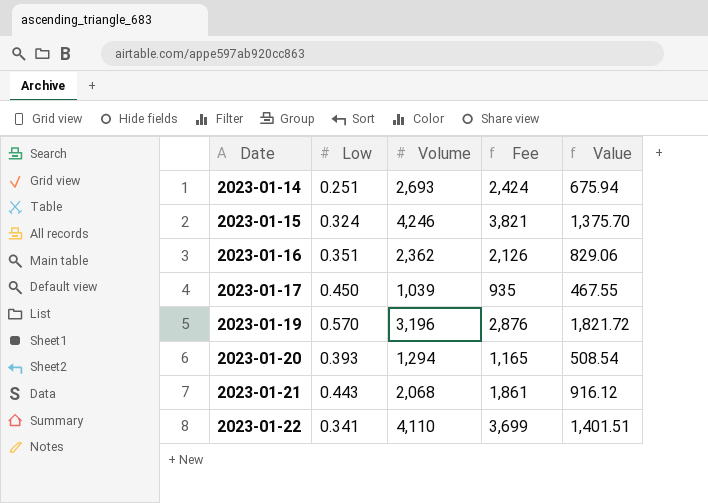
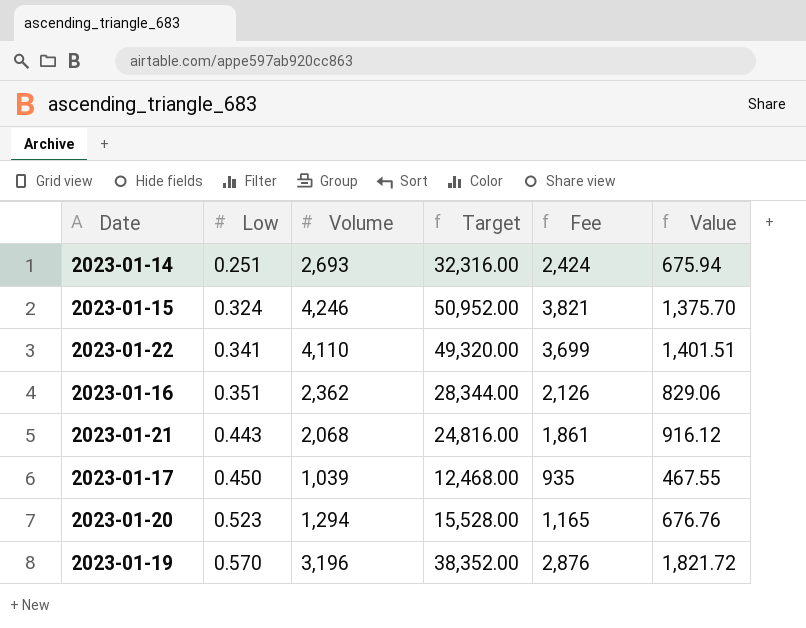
row order: Date ascending -> Low ascending
column Target | formula: none -> [Volume] * 12
2023-01-20 | Low: 0.393 -> 0.523
2023-01-20 | Value: 508.54 -> 676.76

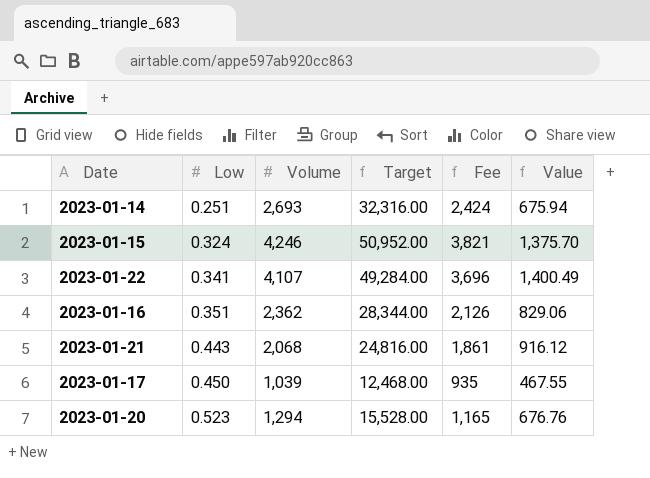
row 2023-01-19: 0.570 | 3,196 | 38,352.00 | 2,876 | 1,821.72 -> none
2023-01-22 | Volume: 4,110 -> 4,107
2023-01-22 | Target: 49,320.00 -> 49,284.00
2023-01-22 | Fee: 3,699 -> 3,696
2023-01-22 | Value: 1,401.51 -> 1,400.49

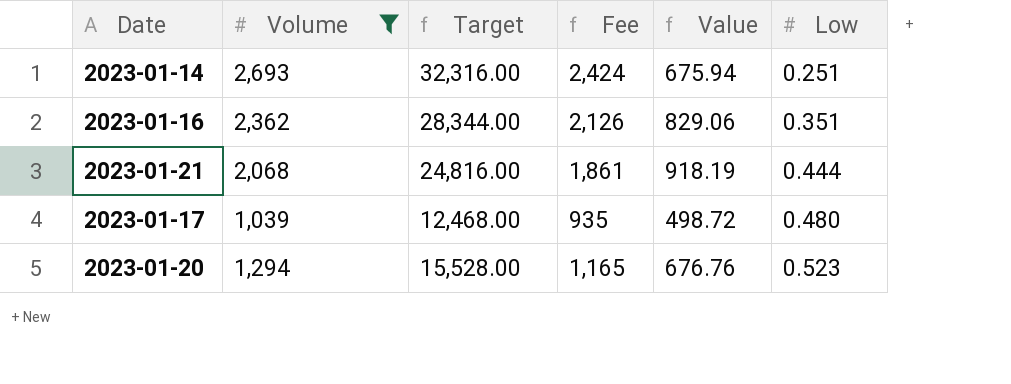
filter: none -> Volume <= 2,693
column Low | position: 2 -> 6
2023-01-21 | Value: 916.12 -> 918.19
2023-01-21 | Low: 0.443 -> 0.444
2023-01-17 | Value: 467.55 -> 498.72
2023-01-17 | Low: 0.450 -> 0.480

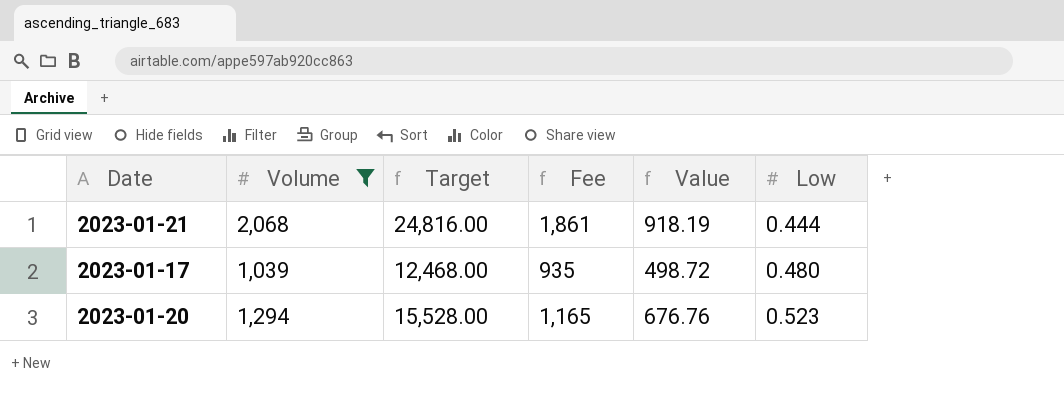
row 2023-01-14: 2,693 | 32,316.00 | 2,424 | 675.94 | 0.251 -> none
row 2023-01-16: 2,362 | 28,344.00 | 2,126 | 829.06 | 0.351 -> none

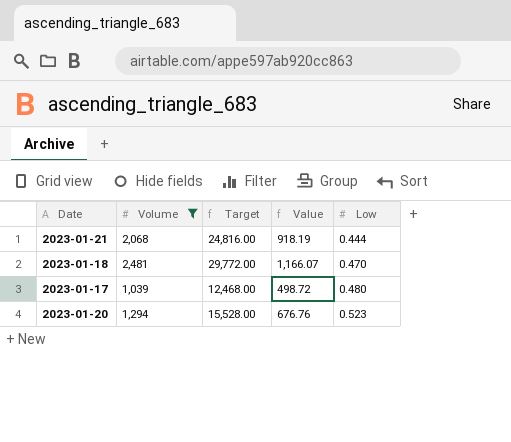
column Fee | formula: [Volume] * 0.9 -> none
row 2023-01-18: none -> 2,481 | 29,772.00 | 1,166.07 | 0.470

